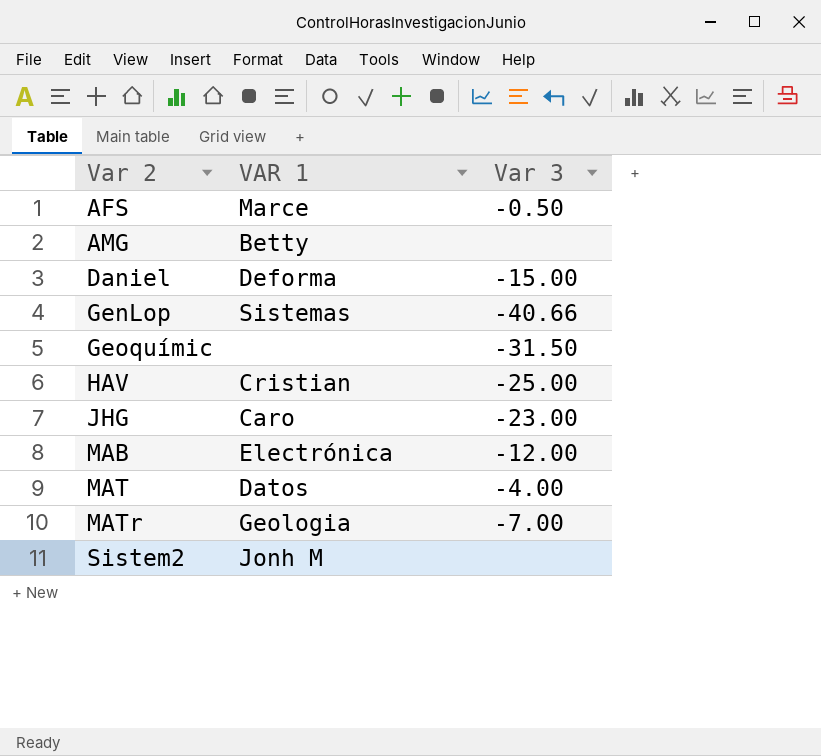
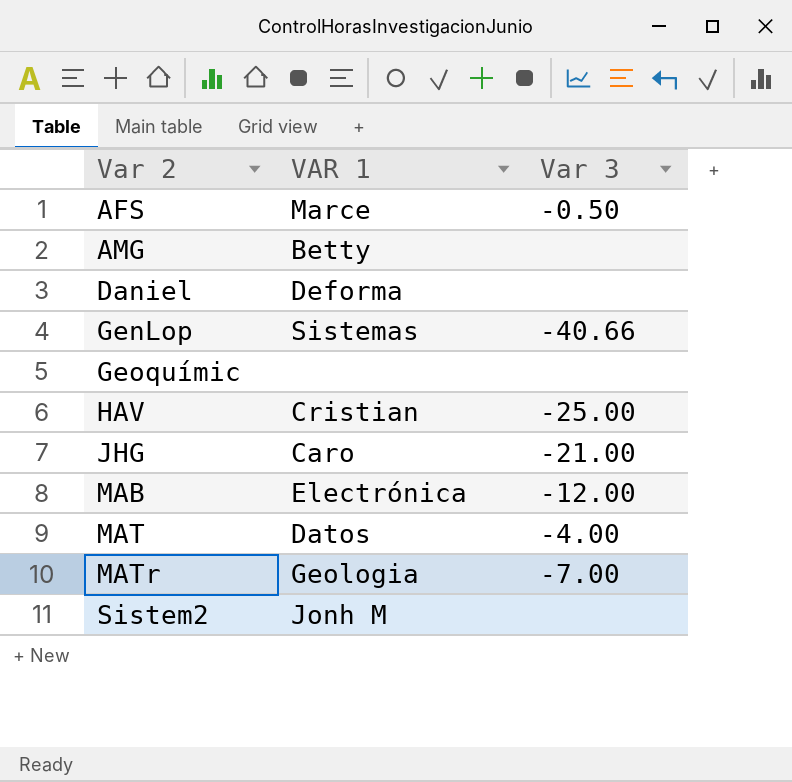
Daniel | Var 3: -15.00 -> none
Geoquímic | Var 3: -31.50 -> none
JHG | Var 3: -23.00 -> -21.00

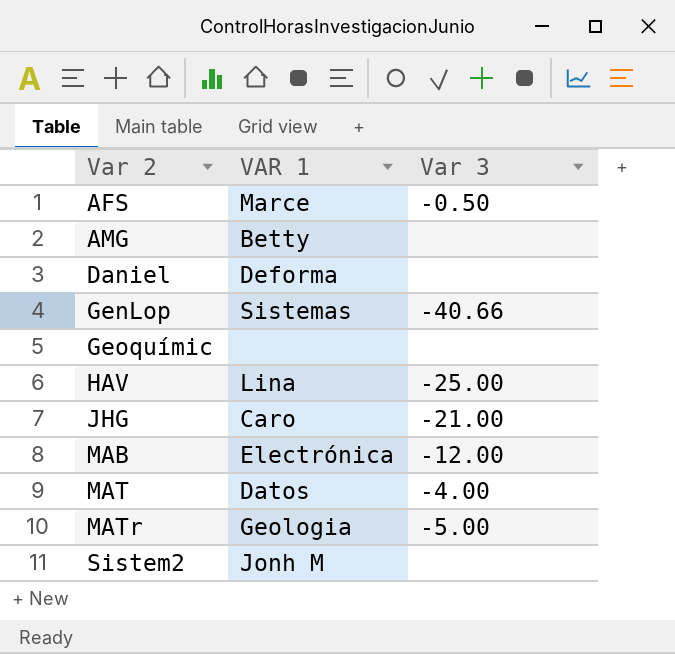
HAV | VAR 1: Cristian -> Lina
MATr | Var 3: -7.00 -> -5.00

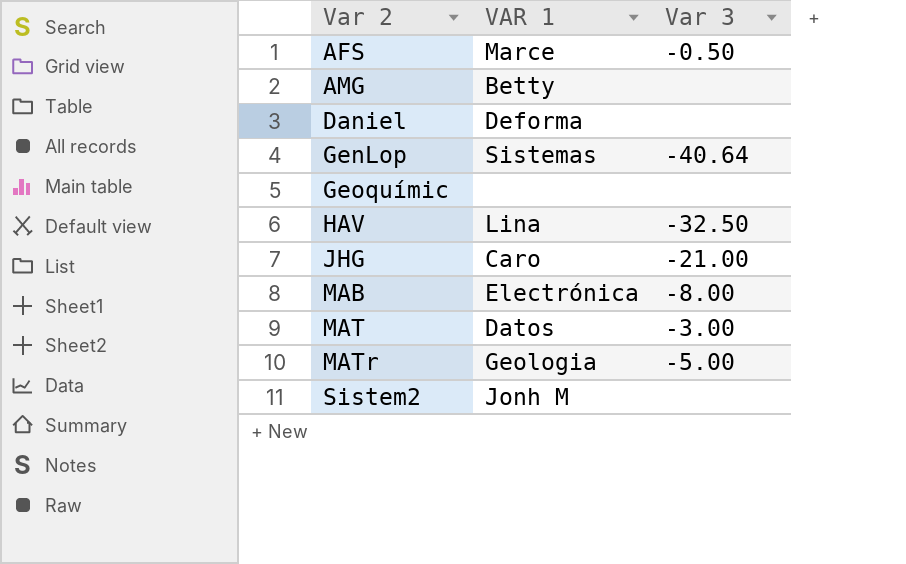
GenLop | Var 3: -40.66 -> -40.64
HAV | Var 3: -25.00 -> -32.50
MAB | Var 3: -12.00 -> -8.00
MAT | Var 3: -4.00 -> -3.00

